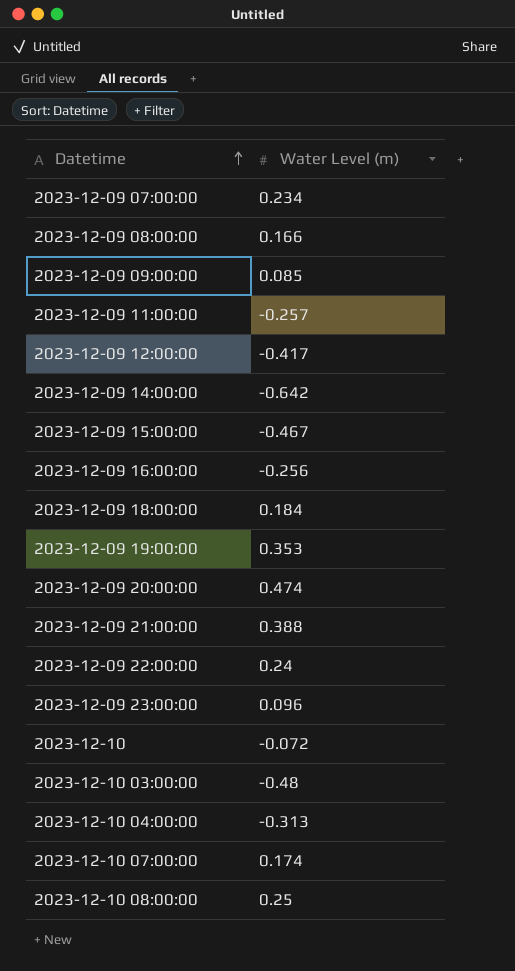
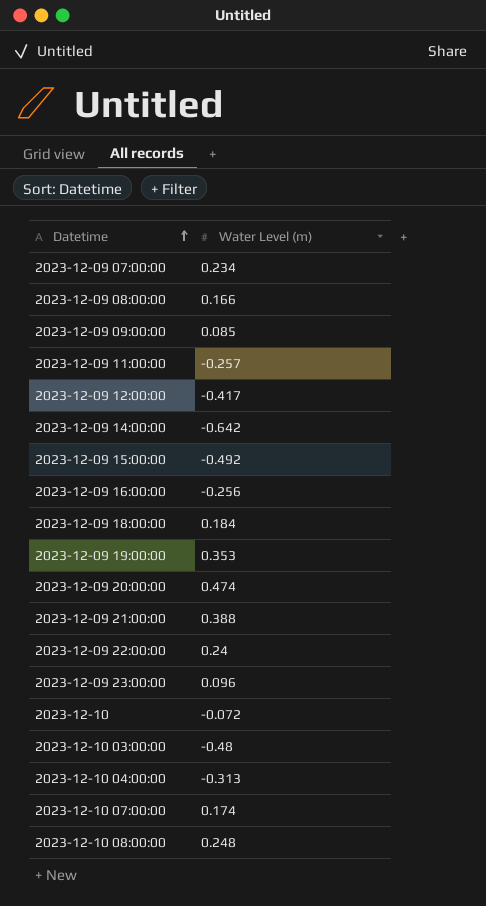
2023-12-09 15:00:00 | Water Level (m): -0.467 -> -0.492
2023-12-10 08:00:00 | Water Level (m): 0.25 -> 0.248

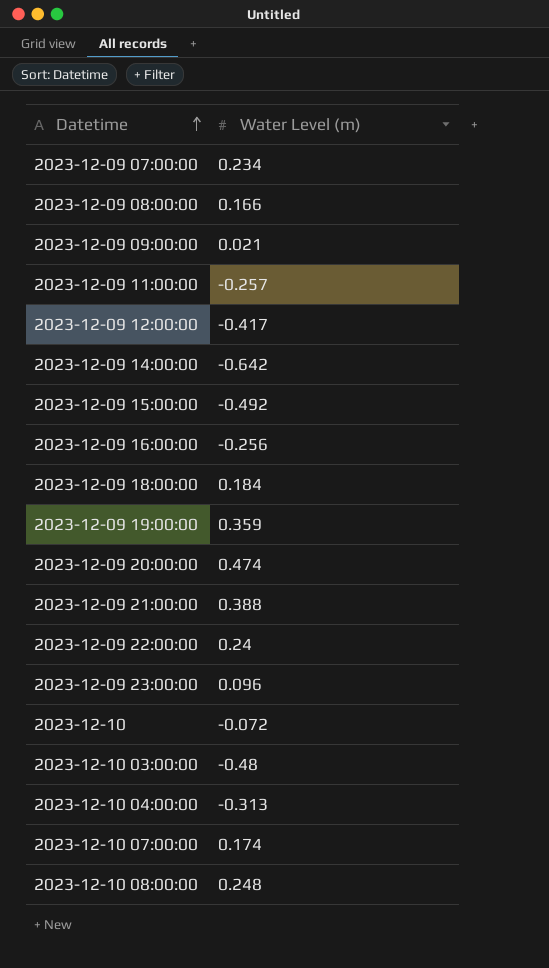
2023-12-09 09:00:00 | Water Level (m): 0.085 -> 0.021
2023-12-09 19:00:00 | Water Level (m): 0.353 -> 0.359

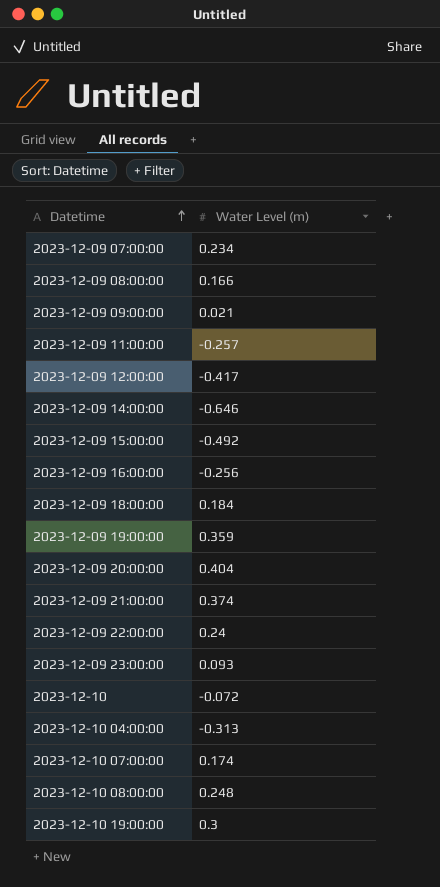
row 2023-12-10 03:00:00: -0.48 -> none
2023-12-09 14:00:00 | Water Level (m): -0.642 -> -0.646
2023-12-09 20:00:00 | Water Level (m): 0.474 -> 0.404
2023-12-09 21:00:00 | Water Level (m): 0.388 -> 0.374
2023-12-09 23:00:00 | Water Level (m): 0.096 -> 0.093
row 2023-12-10 19:00:00: none -> 0.3

